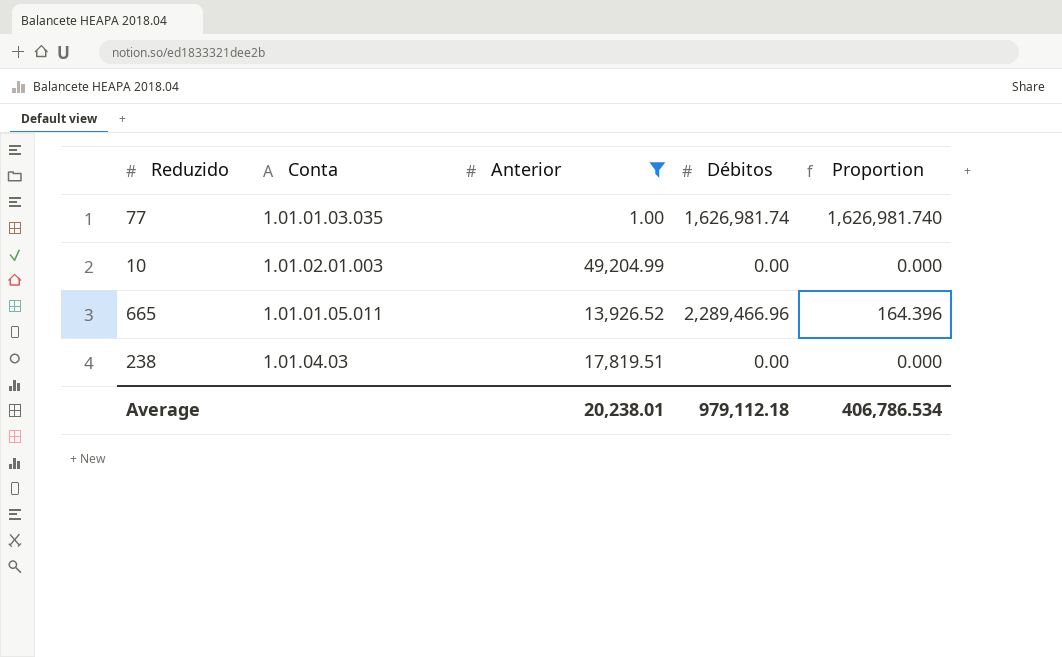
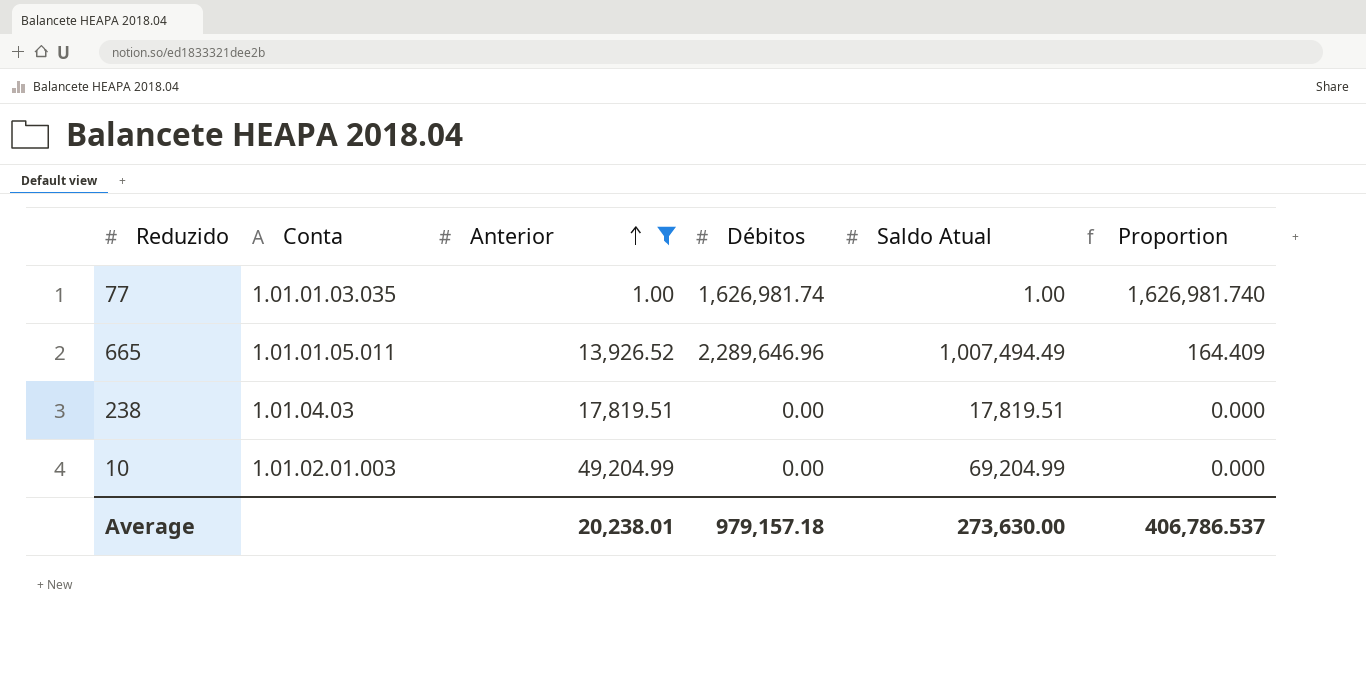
row order: none -> Anterior ascending
column Saldo Atual | position: none -> 5
665 | Débitos: 2,289,466.96 -> 2,289,646.96
665 | Proportion: 164.396 -> 164.409
Average | Débitos: 979,112.18 -> 979,157.18
Average | Proportion: 406,786.534 -> 406,786.537

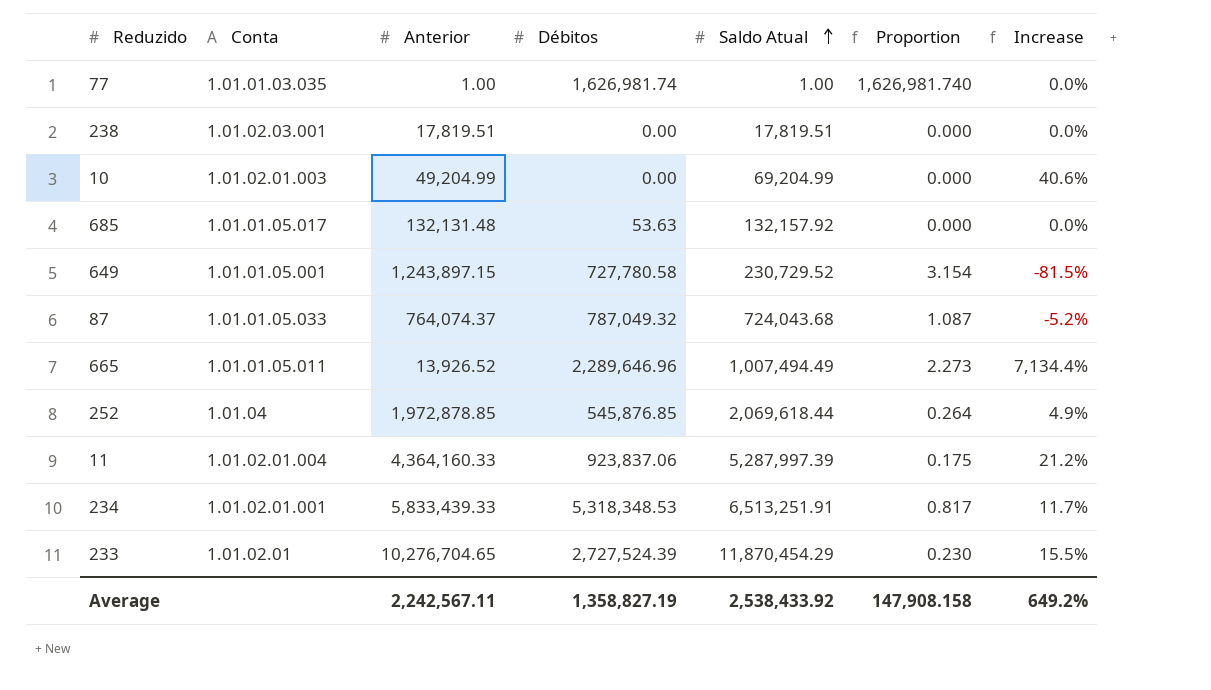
filter: Anterior <= 49,204.99 -> none
row order: Anterior ascending -> Saldo Atual ascending
column Proportion | formula: [Débitos] / [Anterior] -> [Débitos] / [Saldo Atual]
column Increase | formula: none -> ([Saldo Atual] - [Anterior]) / [Anterior]
238 | Conta: 1.01.04.03 -> 1.01.02.03.001
Average | Anterior: 20,238.01 -> 2,242,567.11
Average | Débitos: 979,157.18 -> 1,358,827.19
Average | Saldo Atual: 273,630.00 -> 2,538,433.92
Average | Proportion: 406,786.537 -> 147,908.158

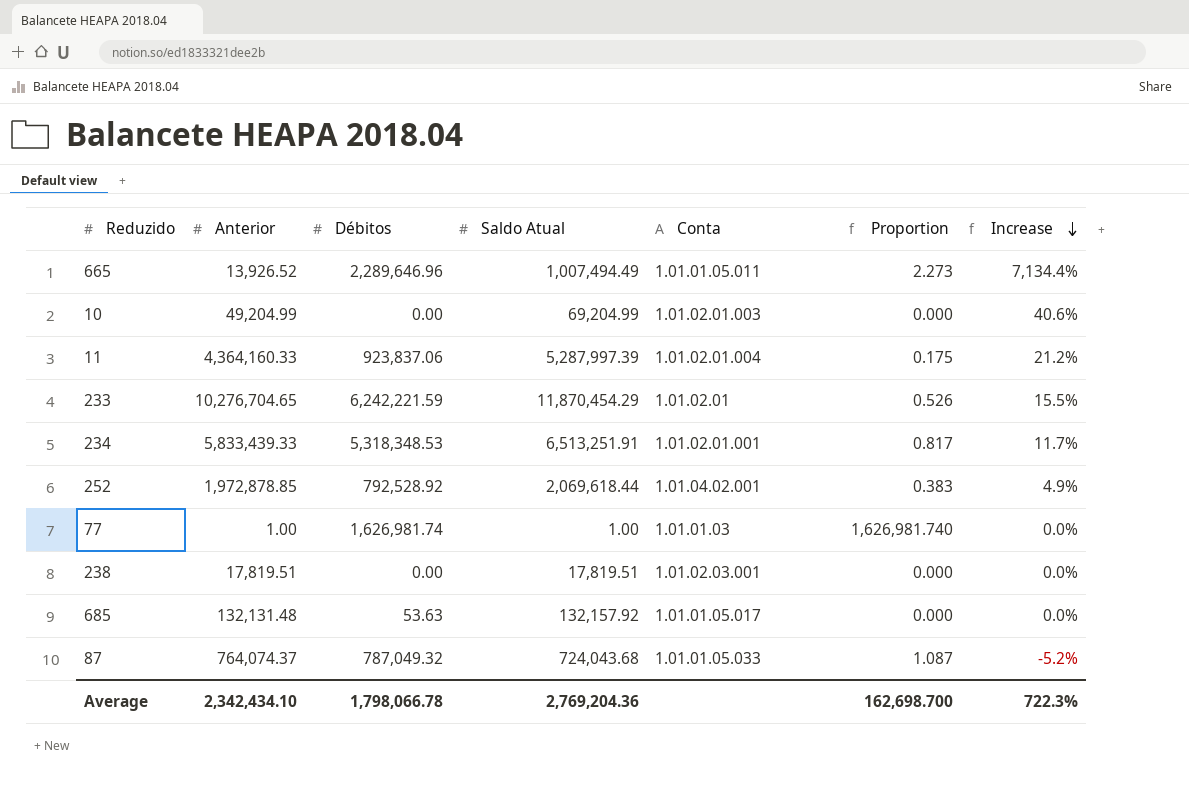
row order: Saldo Atual ascending -> Increase descending
column Conta | position: 2 -> 5
row 649: 1.01.01.05.001 | 1,243,897.15 | 727,780.58 | 230,729.52 | 3.154 | -81.5% -> none
233 | Débitos: 2,727,524.39 -> 6,242,221.59
233 | Proportion: 0.230 -> 0.526
252 | Débitos: 545,876.85 -> 792,528.92
252 | Conta: 1.01.04 -> 1.01.04.02.001
252 | Proportion: 0.264 -> 0.383
77 | Conta: 1.01.01.03.035 -> 1.01.01.03
Average | Anterior: 2,242,567.11 -> 2,342,434.10
Average | Débitos: 1,358,827.19 -> 1,798,066.78
Average | Saldo Atual: 2,538,433.92 -> 2,769,204.36
Average | Proportion: 147,908.158 -> 162,698.700
Average | Increase: 649.2% -> 722.3%

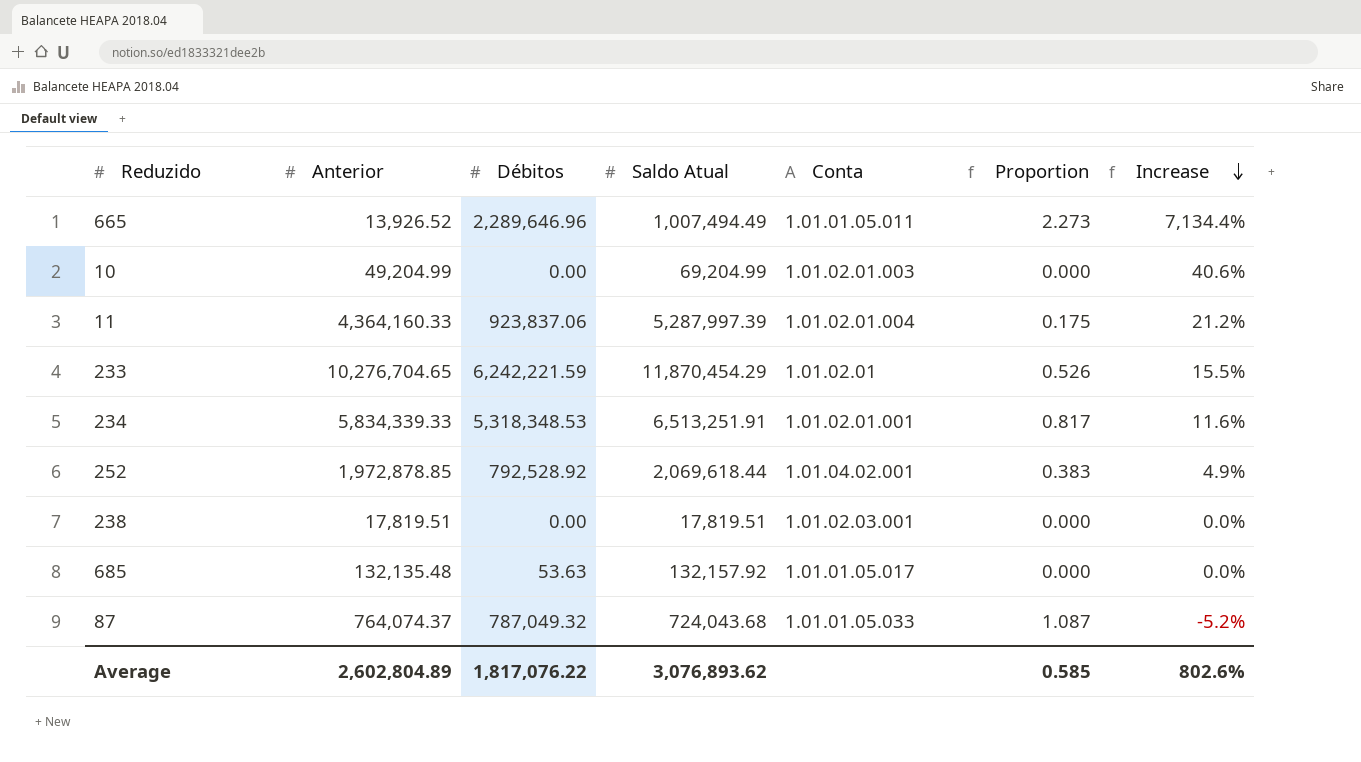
row 77: 1.00 | 1,626,981.74 | 1.00 | 1.01.01.03 | 1,626,981.740 | 0.0% -> none
234 | Anterior: 5,833,439.33 -> 5,834,339.33
234 | Increase: 11.7% -> 11.6%
685 | Anterior: 132,131.48 -> 132,135.48
Average | Anterior: 2,342,434.10 -> 2,602,804.89
Average | Débitos: 1,798,066.78 -> 1,817,076.22
Average | Saldo Atual: 2,769,204.36 -> 3,076,893.62
Average | Proportion: 162,698.700 -> 0.585
Average | Increase: 722.3% -> 802.6%

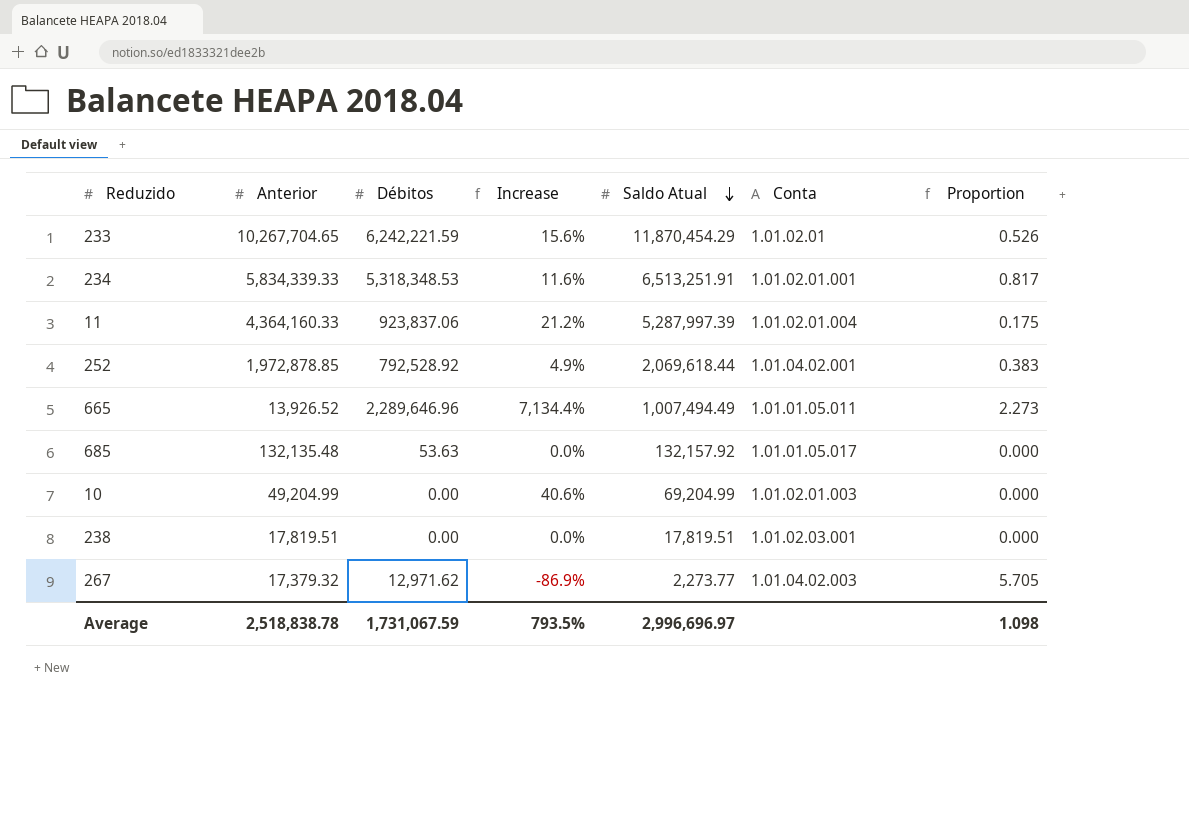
row order: Increase descending -> Saldo Atual descending
column Increase | position: 7 -> 4
row 87: 764,074.37 | 787,049.32 | 724,043.68 | 1.01.01.05.033 | 1.087 | -5.2% -> none
233 | Anterior: 10,276,704.65 -> 10,267,704.65
233 | Increase: 15.5% -> 15.6%
row 267: none -> 17,379.32 | 12,971.62 | -86.9% | 2,273.77 | 1.01.04.02.003 | 5.705
Average | Anterior: 2,602,804.89 -> 2,518,838.78
Average | Débitos: 1,817,076.22 -> 1,731,067.59
Average | Increase: 802.6% -> 793.5%
Average | Saldo Atual: 3,076,893.62 -> 2,996,696.97
Average | Proportion: 0.585 -> 1.098

